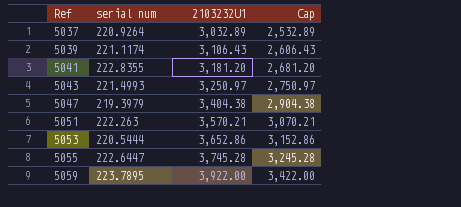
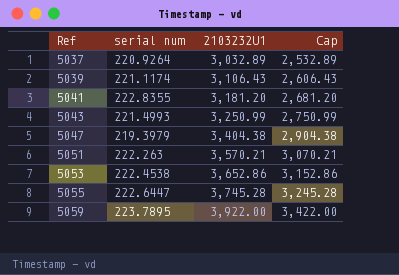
5043 | 2103232U1: 3,250.97 -> 3,250.99
5043 | Cap: 2,750.97 -> 2,750.99
5053 | serial num: 220.5444 -> 222.4538

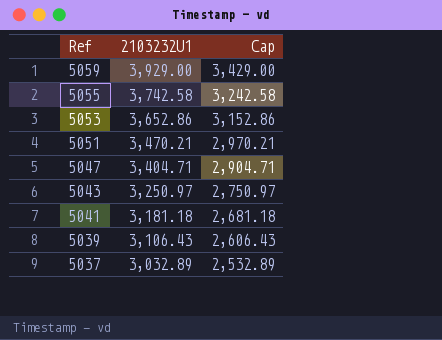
row order: Ref ascending -> Ref descending
column serial num | position: 2 -> none
5059 | 2103232U1: 3,922.00 -> 3,929.00
5059 | Cap: 3,422.00 -> 3,429.00
5055 | 2103232U1: 3,745.28 -> 3,742.58
5055 | Cap: 3,245.28 -> 3,242.58
5051 | 2103232U1: 3,570.21 -> 3,470.21
5051 | Cap: 3,070.21 -> 2,970.21
5047 | 2103232U1: 3,404.38 -> 3,404.71
5047 | Cap: 2,904.38 -> 2,904.71
5043 | 2103232U1: 3,250.99 -> 3,250.97
5043 | Cap: 2,750.99 -> 2,750.97
5041 | 2103232U1: 3,181.20 -> 3,181.18
5041 | Cap: 2,681.20 -> 2,681.18

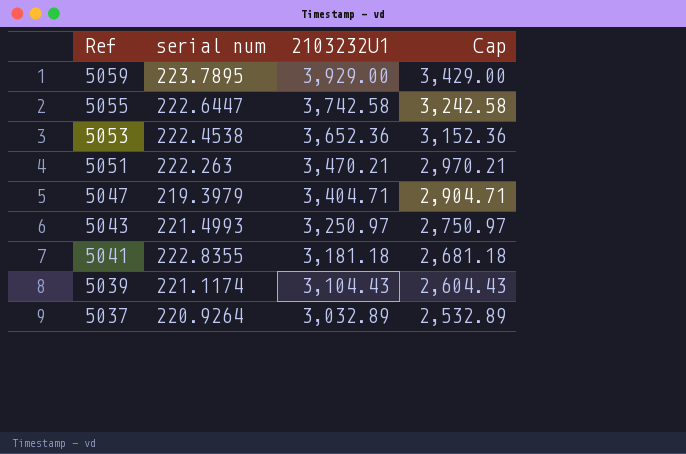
column serial num | position: none -> 2
5053 | 2103232U1: 3,652.86 -> 3,652.36
5053 | Cap: 3,152.86 -> 3,152.36
5039 | 2103232U1: 3,106.43 -> 3,104.43
5039 | Cap: 2,606.43 -> 2,604.43

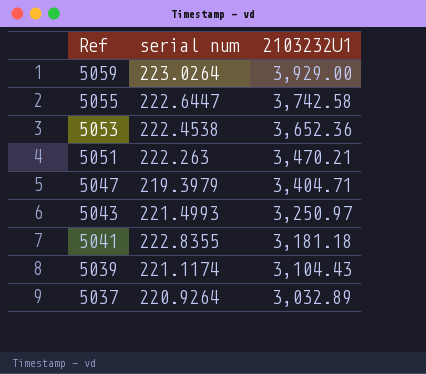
column Cap | formula: [2103232U1] - 500 -> none
5059 | serial num: 223.7895 -> 223.0264

